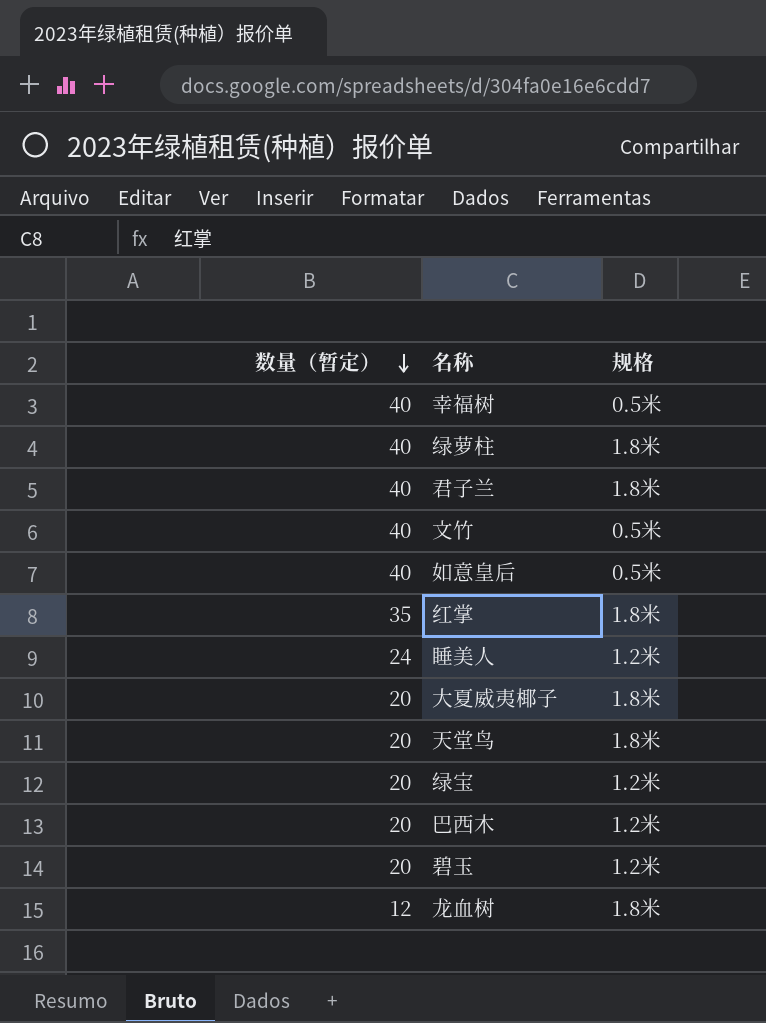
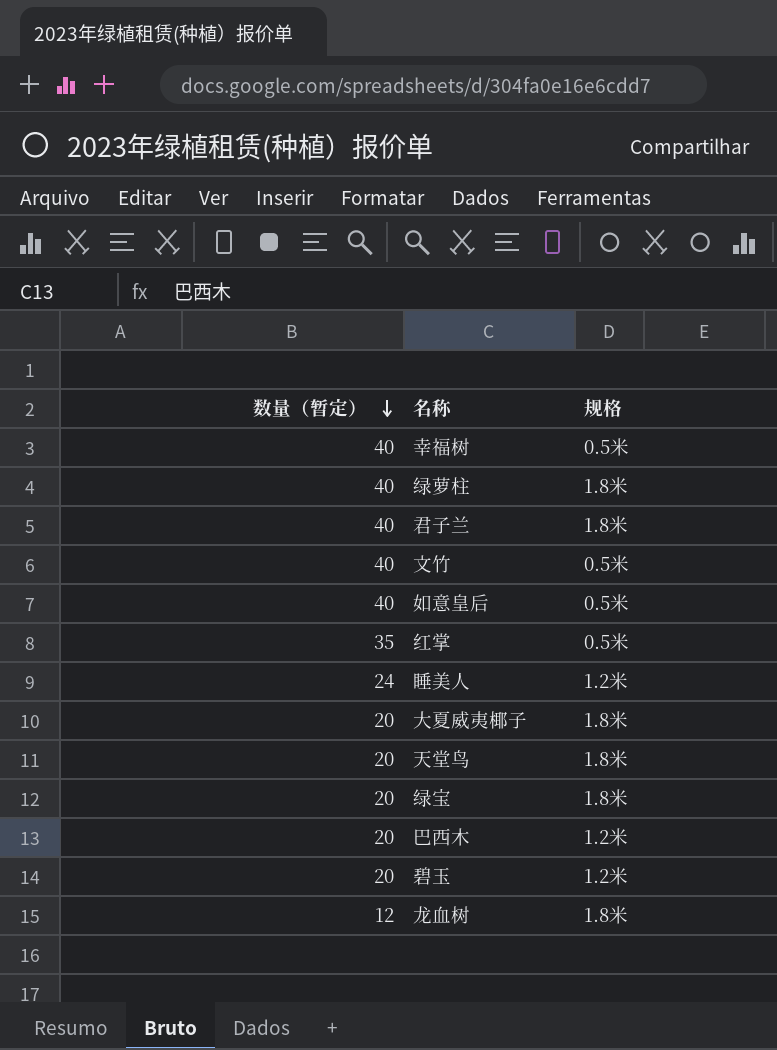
红掌 | 规格: 1.8米 -> 0.5米
绿宝 | 规格: 1.2米 -> 1.8米

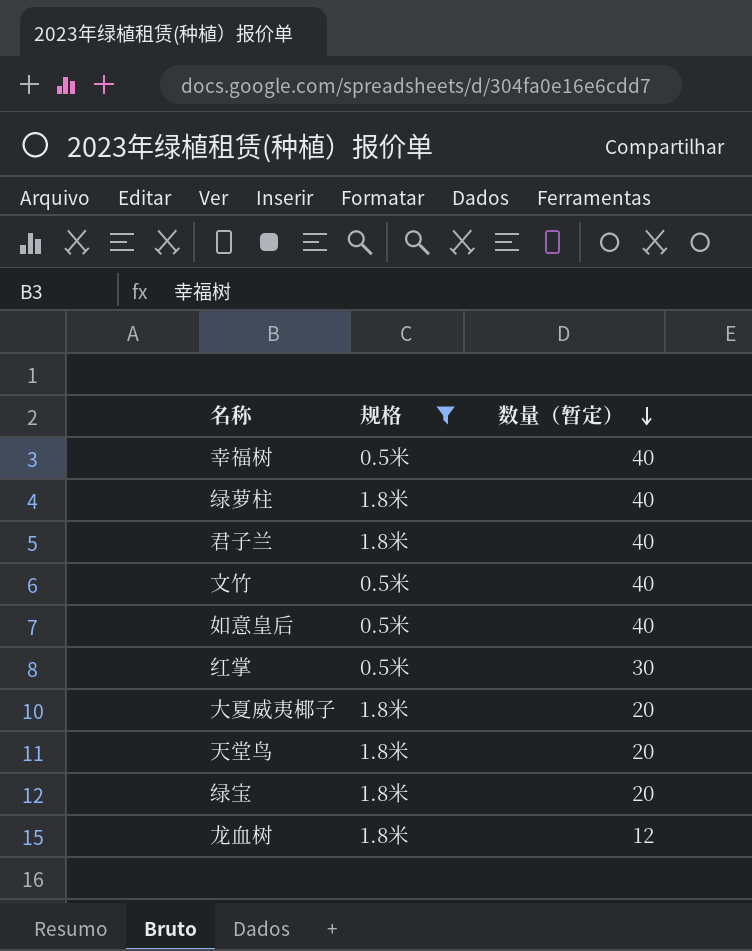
filter: none -> 规格 != 1.2米
column 数量（暂定） | position: 1 -> 3
红掌 | 数量（暂定）: 35 -> 30

